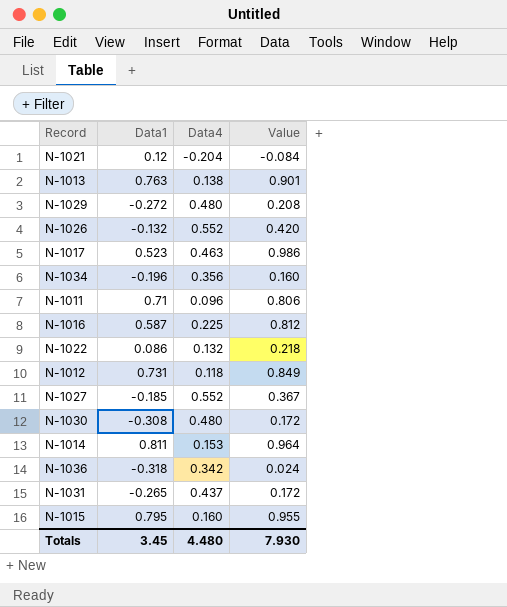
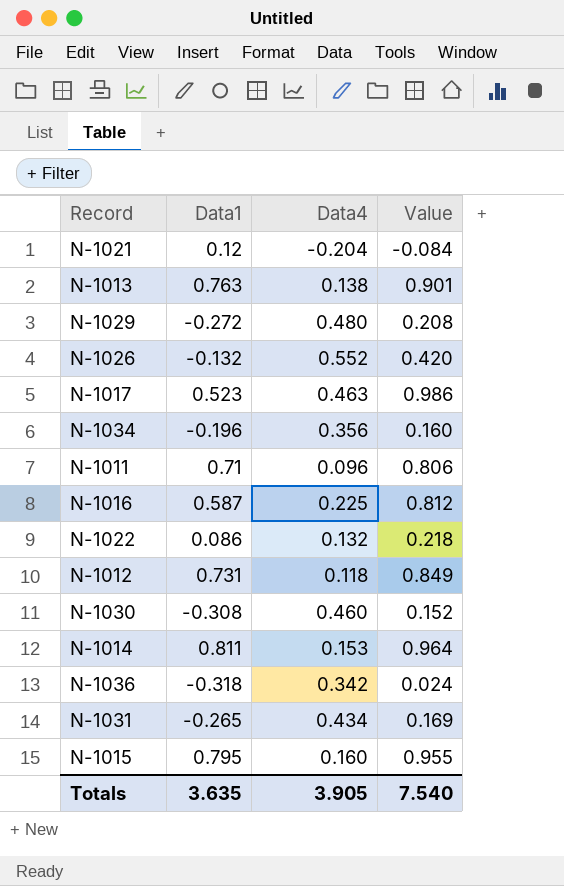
row N-1027: -0.185 | 0.552 | 0.367 -> none
N-1030 | Data4: 0.480 -> 0.460
N-1030 | Value: 0.172 -> 0.152
N-1031 | Data4: 0.437 -> 0.434
N-1031 | Value: 0.172 -> 0.169
Totals | Data1: 3.45 -> 3.635
Totals | Data4: 4.480 -> 3.905
Totals | Value: 7.930 -> 7.540

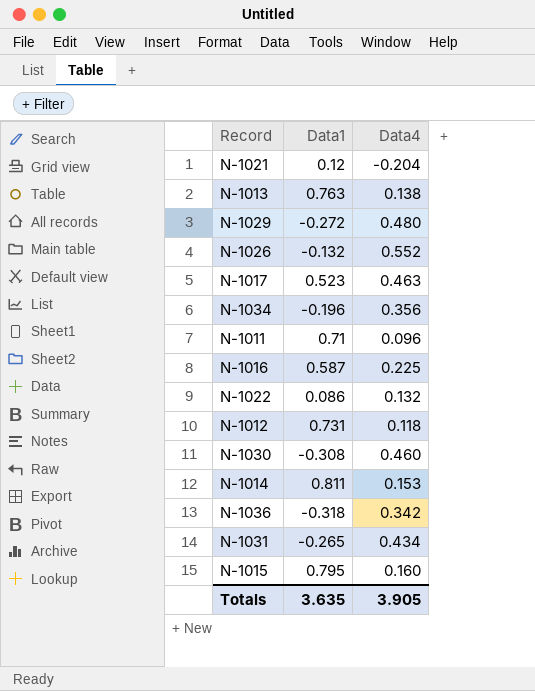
column Value | formula: [Data1] + [Data4] -> none

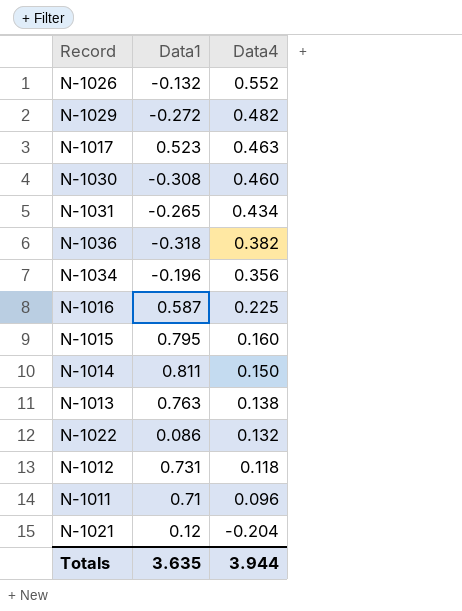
row order: none -> Data4 descending
N-1029 | Data4: 0.480 -> 0.482
N-1036 | Data4: 0.342 -> 0.382
N-1014 | Data4: 0.153 -> 0.150
Totals | Data4: 3.905 -> 3.944

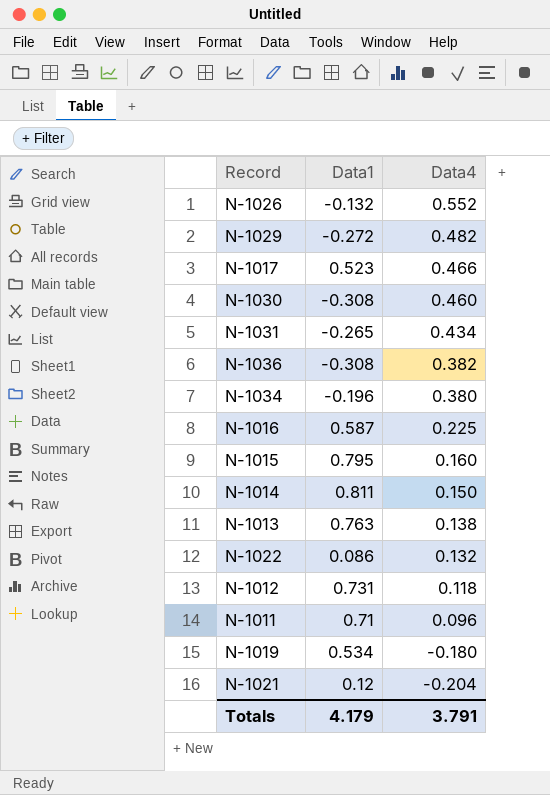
N-1017 | Data4: 0.463 -> 0.466
N-1036 | Data1: -0.318 -> -0.308
N-1034 | Data4: 0.356 -> 0.380
row N-1019: none -> 0.534 | -0.180
Totals | Data1: 3.635 -> 4.179
Totals | Data4: 3.944 -> 3.791

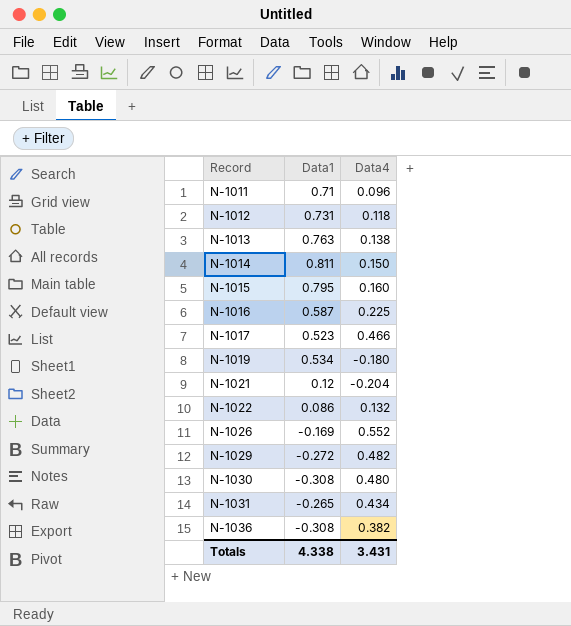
row order: Data4 descending -> Record ascending
row N-1034: -0.196 | 0.380 -> none
N-1026 | Data1: -0.132 -> -0.169
N-1030 | Data4: 0.460 -> 0.480
Totals | Data1: 4.179 -> 4.338
Totals | Data4: 3.791 -> 3.431

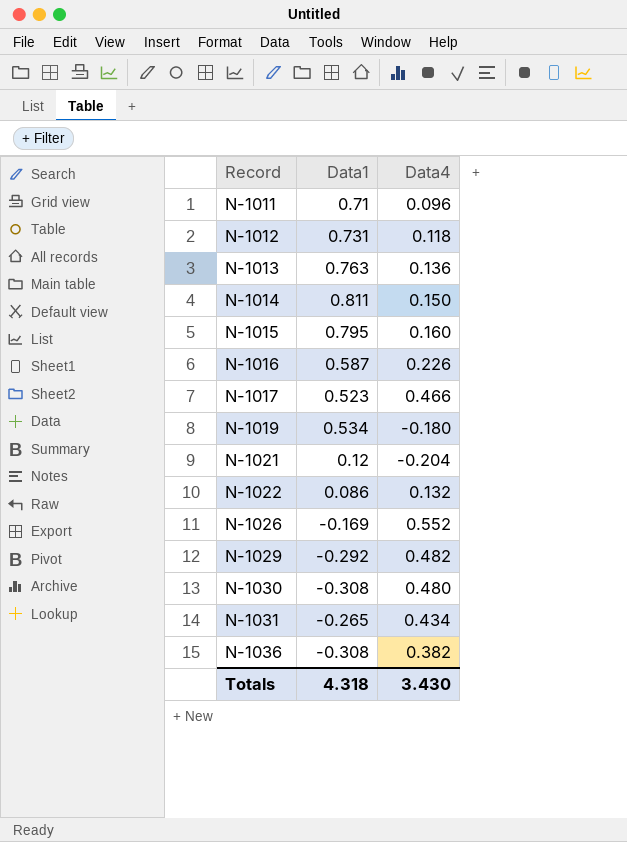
N-1013 | Data4: 0.138 -> 0.136
N-1016 | Data4: 0.225 -> 0.226
N-1029 | Data1: -0.272 -> -0.292
Totals | Data1: 4.338 -> 4.318
Totals | Data4: 3.431 -> 3.430

